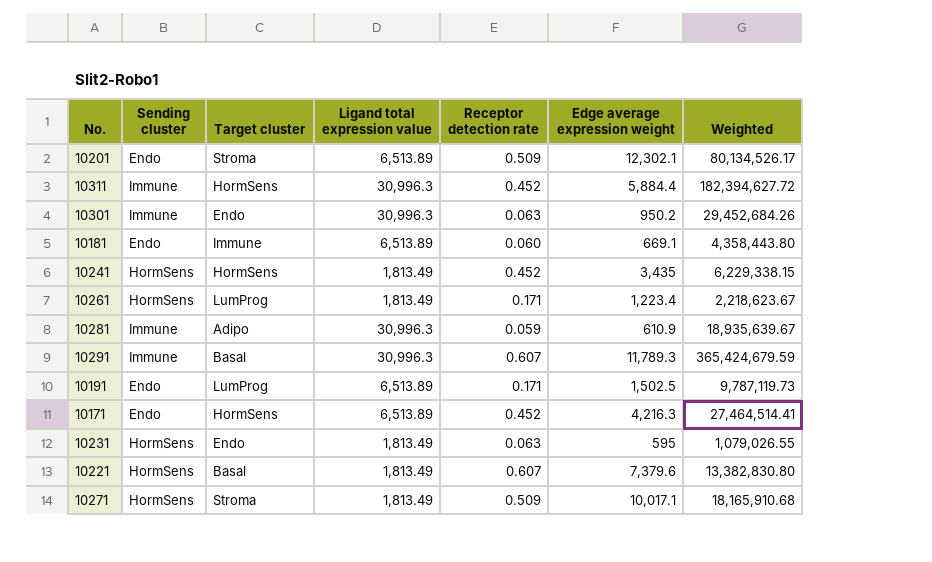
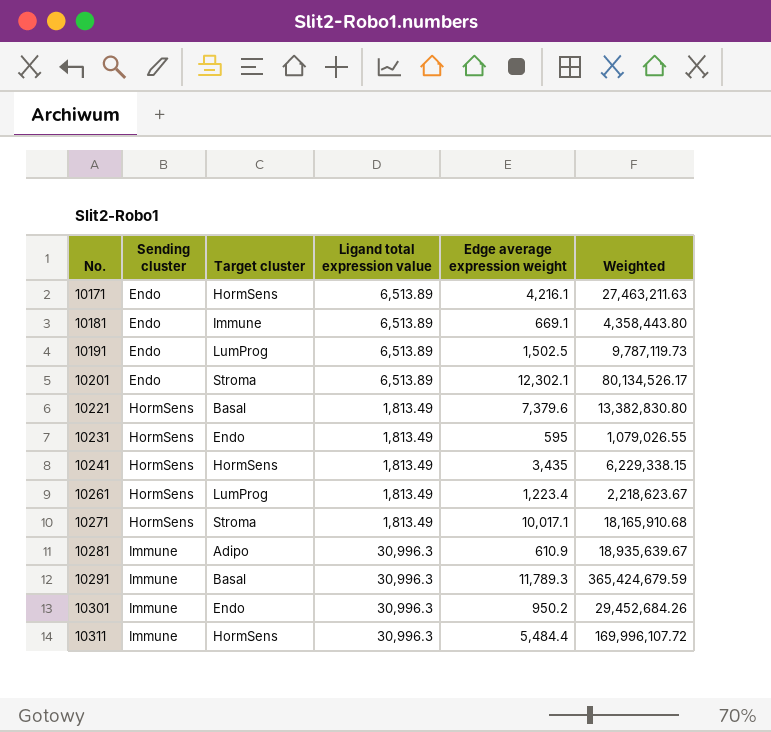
row order: none -> No. ascending
column Receptor detection rate | position: 5 -> none
10171 | Edge average expression weight: 4,216.3 -> 4,216.1
10171 | Weighted: 27,464,514.41 -> 27,463,211.63
10311 | Edge average expression weight: 5,884.4 -> 5,484.4
10311 | Weighted: 182,394,627.72 -> 169,996,107.72

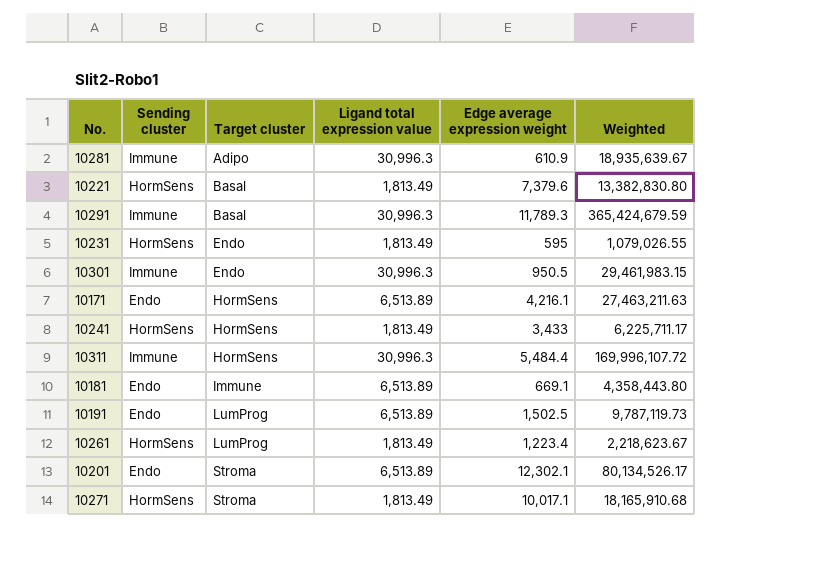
row order: No. ascending -> Target cluster ascending
10301 | Edge average expression weight: 950.2 -> 950.5
10301 | Weighted: 29,452,684.26 -> 29,461,983.15
10241 | Edge average expression weight: 3,435 -> 3,433
10241 | Weighted: 6,229,338.15 -> 6,225,711.17

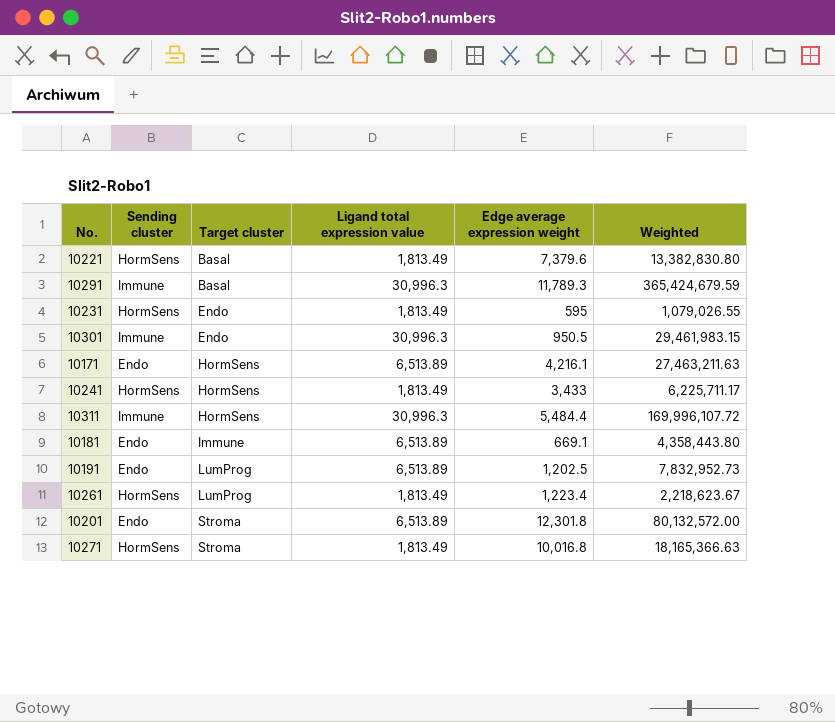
row 10281: Immune | Adipo | 30,996.3 | 610.9 | 18,935,639.67 -> none
10191 | Edge average expression weight: 1,502.5 -> 1,202.5
10191 | Weighted: 9,787,119.73 -> 7,832,952.73
10201 | Edge average expression weight: 12,302.1 -> 12,301.8
10201 | Weighted: 80,134,526.17 -> 80,132,572.00
10271 | Edge average expression weight: 10,017.1 -> 10,016.8
10271 | Weighted: 18,165,910.68 -> 18,165,366.63

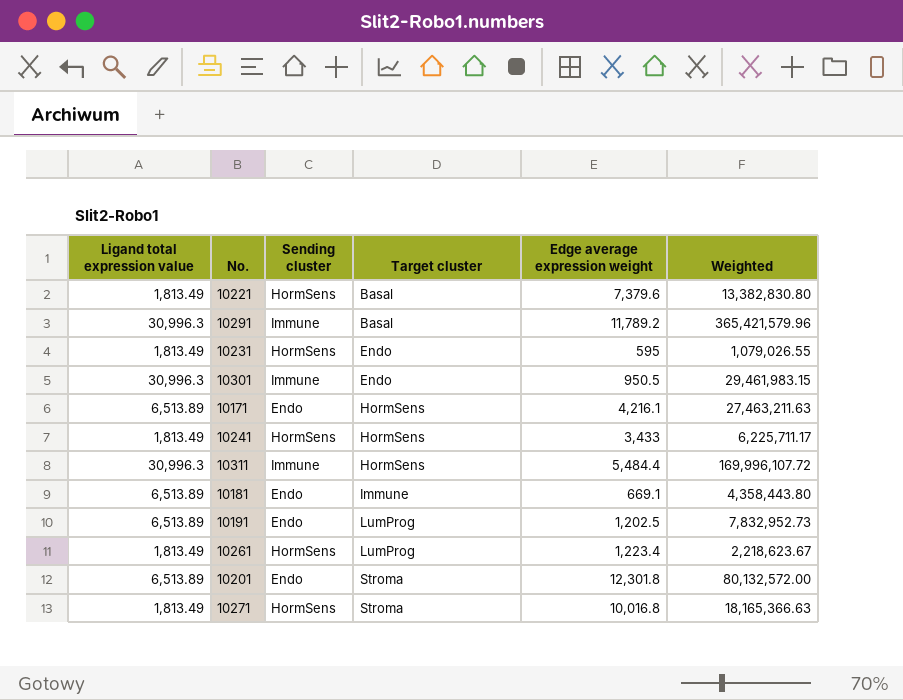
column Ligand total expression value | position: 4 -> 1
10291 | Edge average expression weight: 11,789.3 -> 11,789.2
10291 | Weighted: 365,424,679.59 -> 365,421,579.96

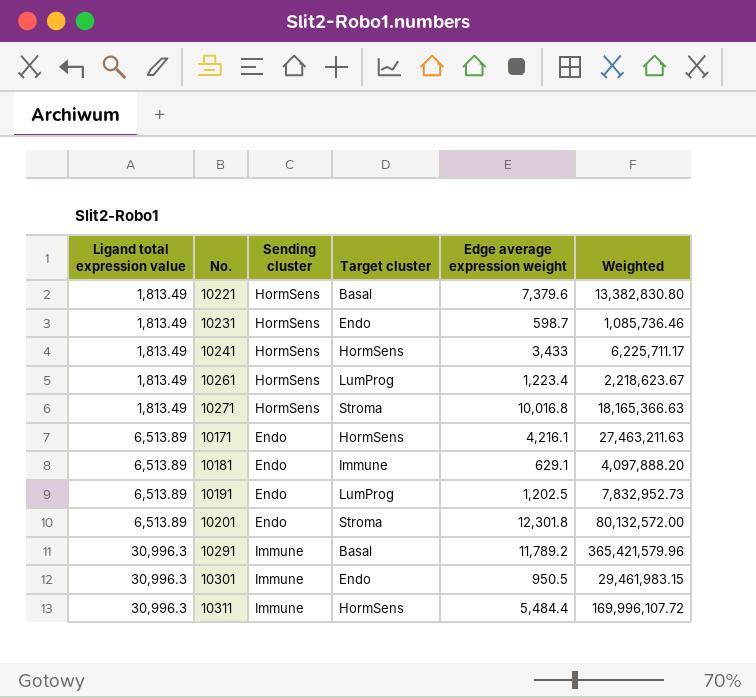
row order: Target cluster ascending -> Ligand total expression value ascending
10231 | Edge average expression weight: 595 -> 598.7
10231 | Weighted: 1,079,026.55 -> 1,085,736.46
10181 | Edge average expression weight: 669.1 -> 629.1
10181 | Weighted: 4,358,443.80 -> 4,097,888.20

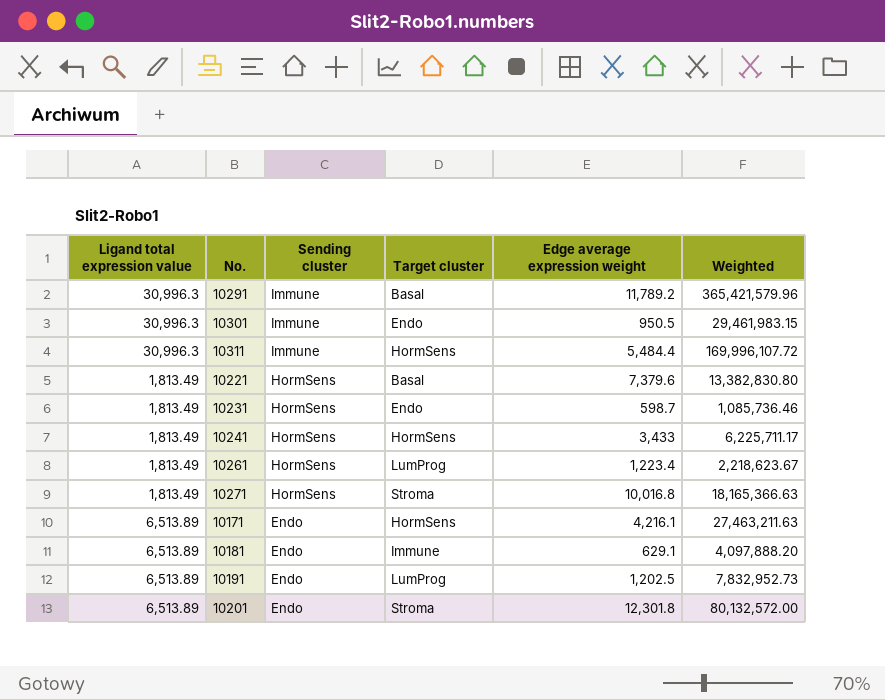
row order: Ligand total expression value ascending -> Sending cluster descending

